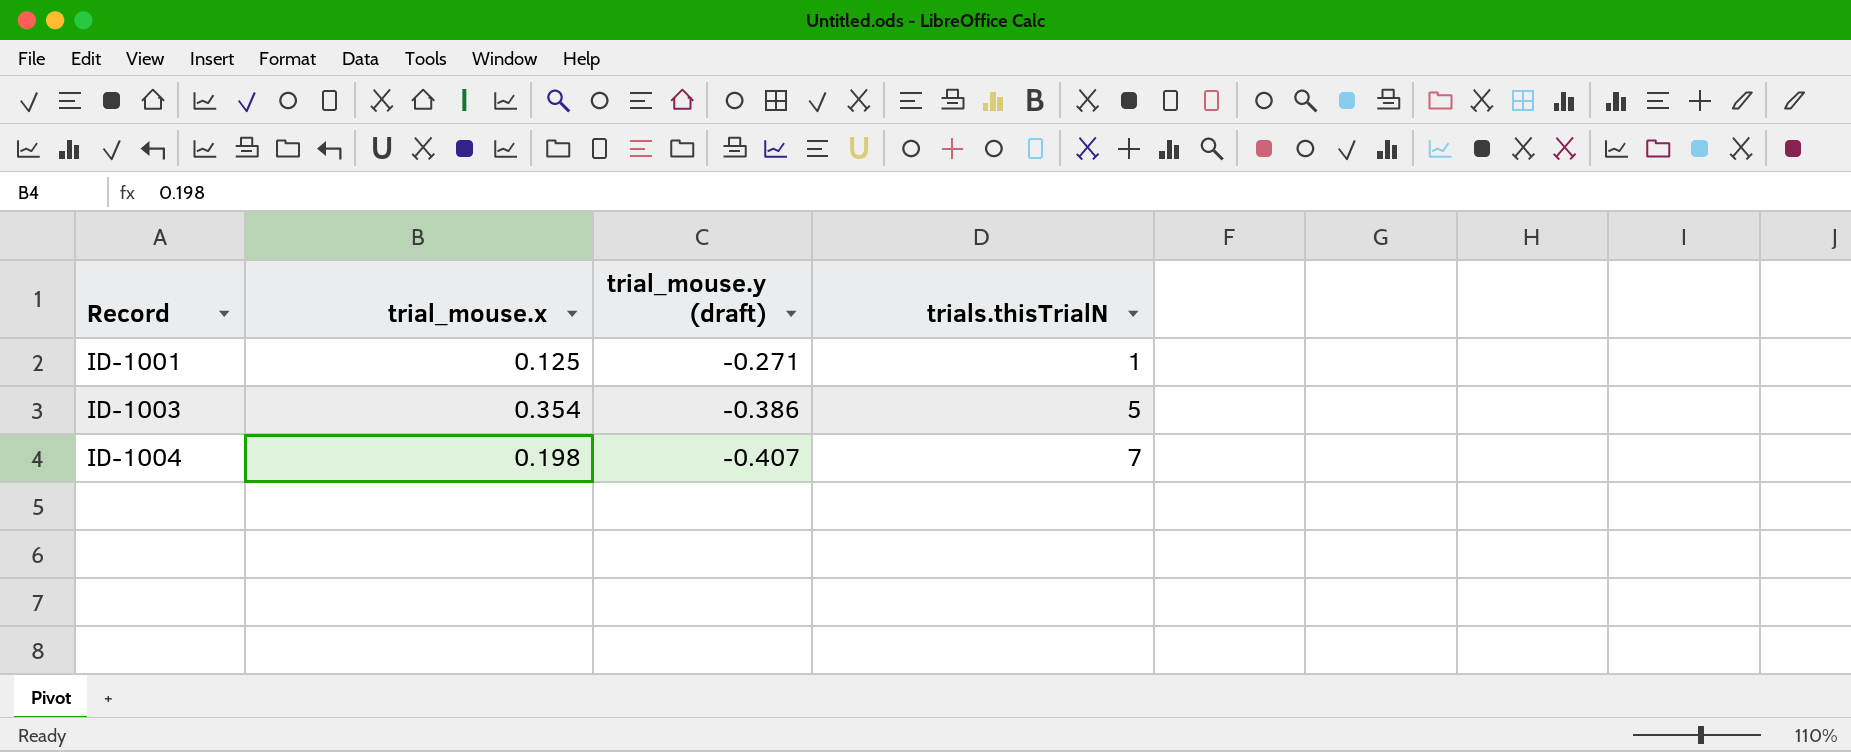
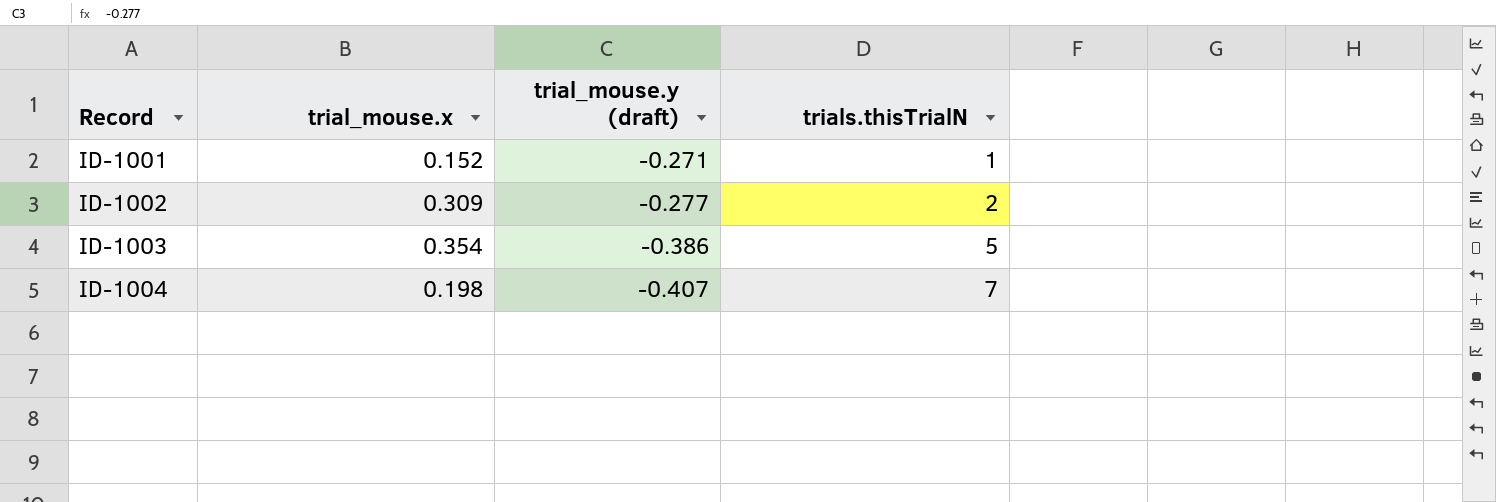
ID-1001 | trial_mouse.x: 0.125 -> 0.152
row ID-1002: none -> 0.309 | -0.277 | 2

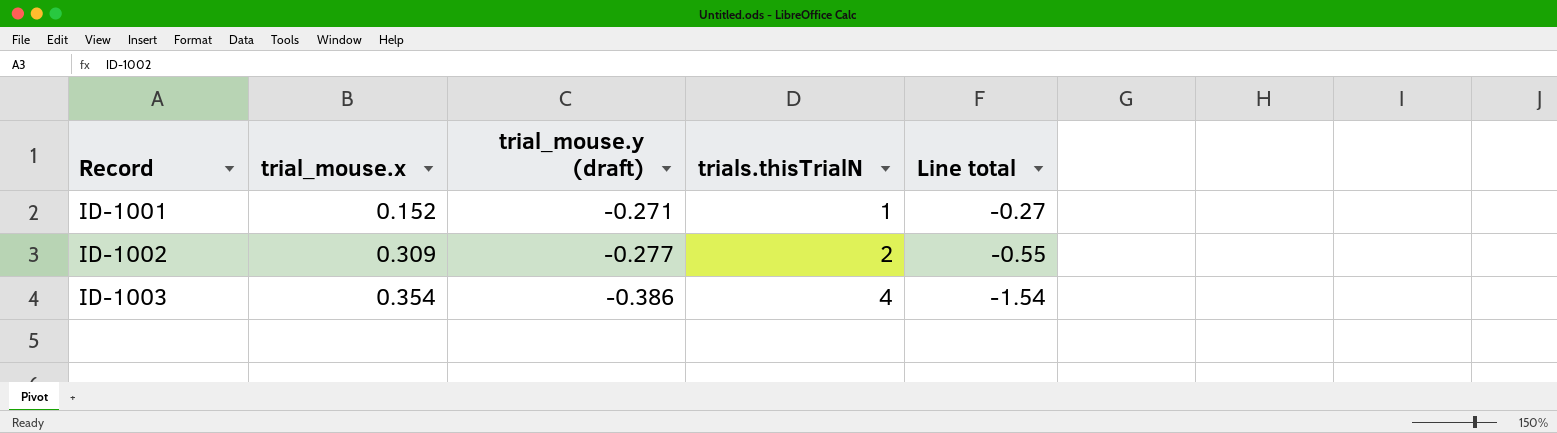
column Line total | formula: none -> [trial_mouse.y (draft)] * [trials.thisTrialN]
row ID-1004: 0.198 | -0.407 | 7 -> none
ID-1003 | trials.thisTrialN: 5 -> 4

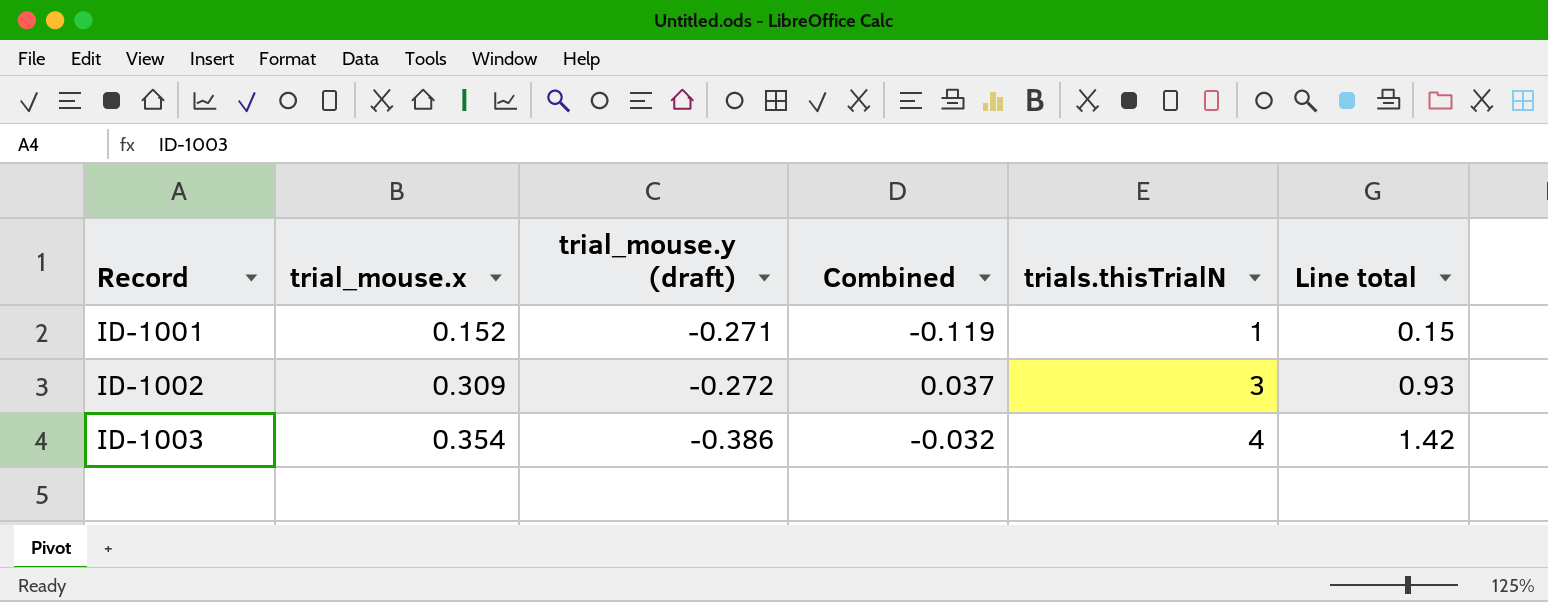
column Combined | formula: none -> [trial_mouse.x] + [trial_mouse.y (draft)]
column Line total | formula: [trial_mouse.y (draft)] * [trials.thisTrialN] -> [trial_mouse.x] * [trials.thisTrialN]
ID-1002 | trial_mouse.y (draft): -0.277 -> -0.272
ID-1002 | trials.thisTrialN: 2 -> 3

